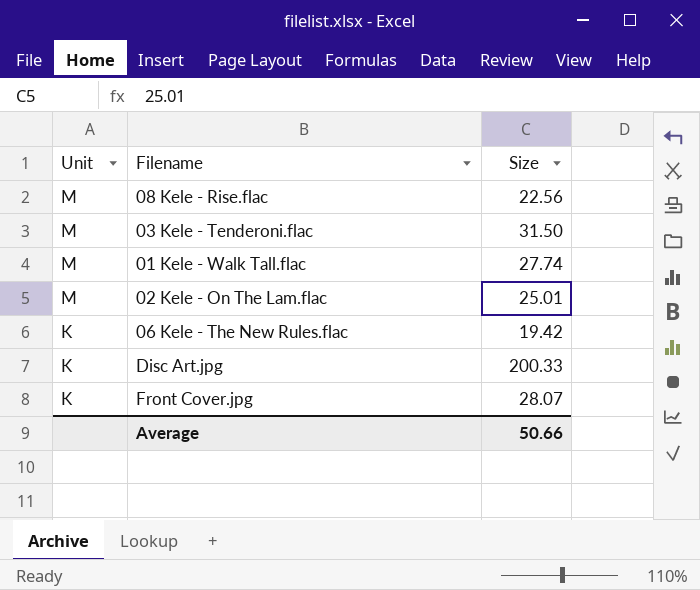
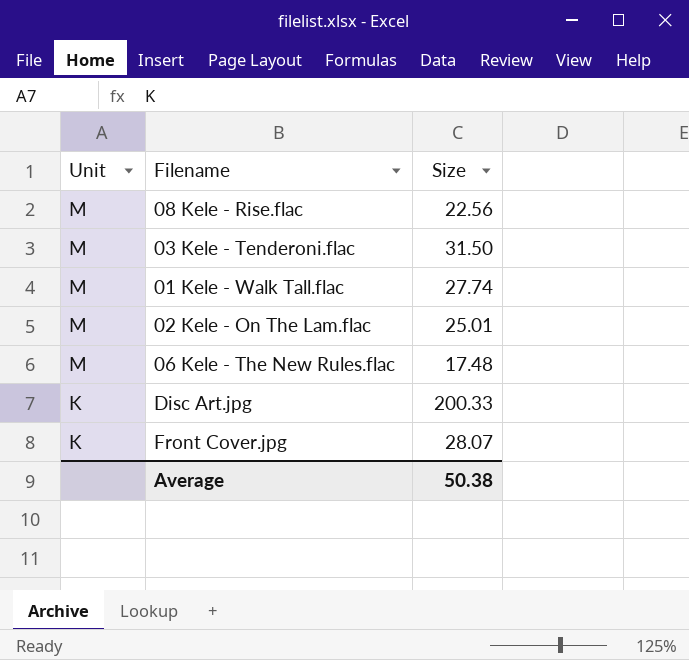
06 Kele - The New Rules.flac | Unit: K -> M
06 Kele - The New Rules.flac | Size: 19.42 -> 17.48
Average | Size: 50.66 -> 50.38

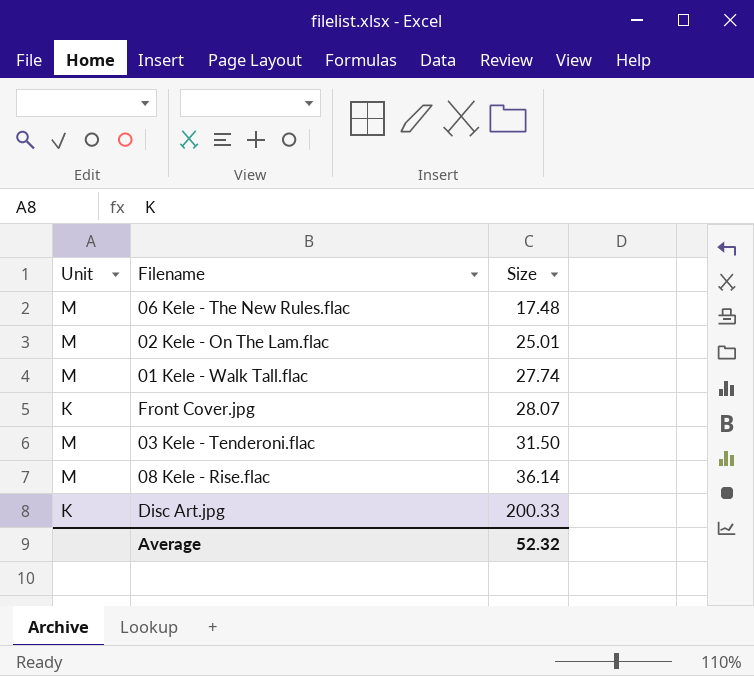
row order: Unit descending -> Size ascending
08 Kele - Rise.flac | Size: 22.56 -> 36.14
Average | Size: 50.38 -> 52.32

